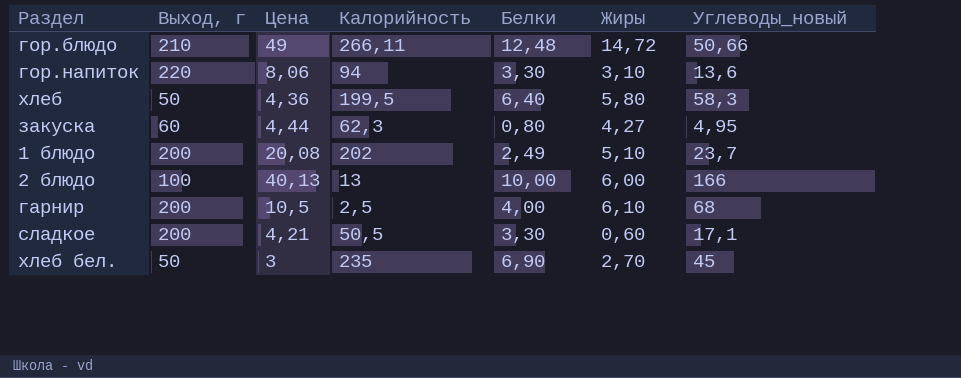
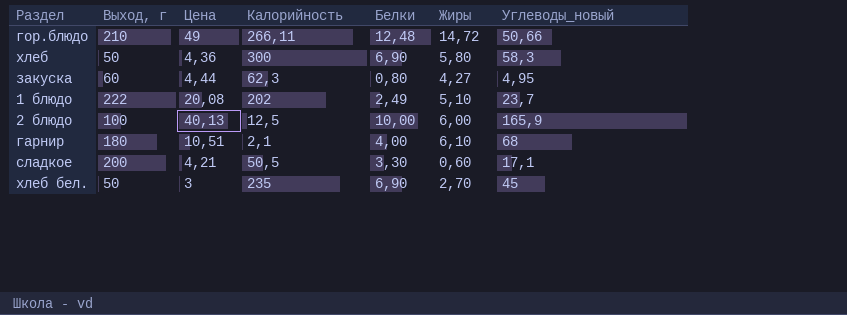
row гор.напиток: 220 | 8,06 | 94 | 3,30 | 3,10 | 13,6 -> none
хлеб | Калорийность: 199,5 -> 300
хлеб | Белки: 6,40 -> 6,90
1 блюдо | Выход, г: 200 -> 222
2 блюдо | Калорийность: 13 -> 12,5
2 блюдо | Углеводы_новый: 166 -> 165,9
гарнир | Выход, г: 200 -> 180
гарнир | Цена: 10,5 -> 10,51
гарнир | Калорийность: 2,5 -> 2,1

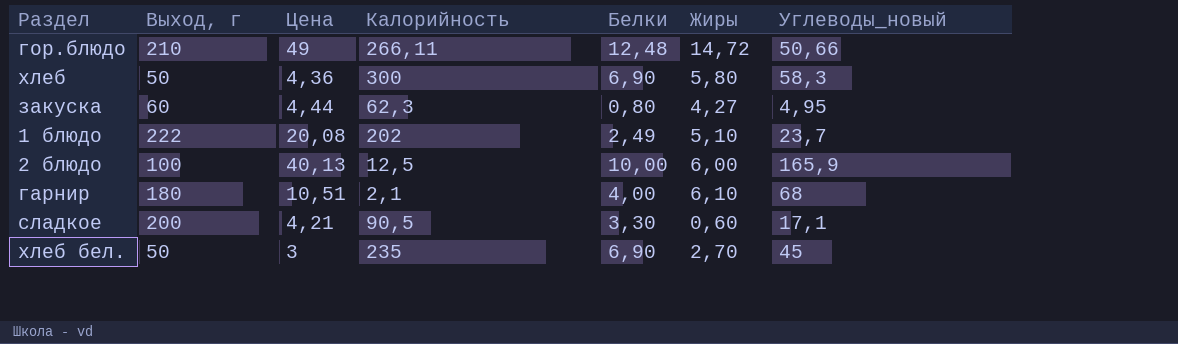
сладкое | Калорийность: 50,5 -> 90,5

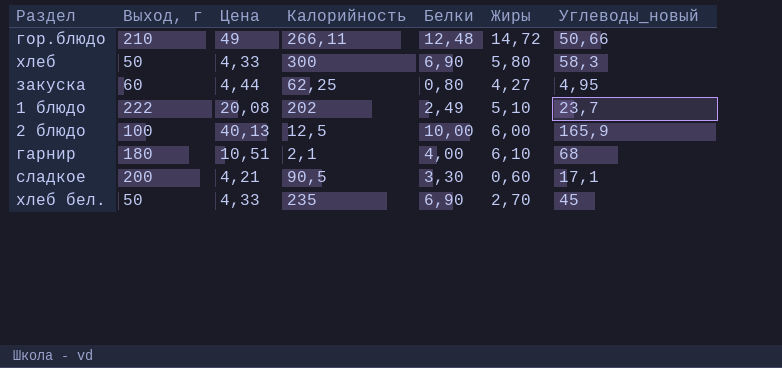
хлеб | Цена: 4,36 -> 4,33
закуска | Калорийность: 62,3 -> 62,25
хлеб бел. | Цена: 3 -> 4,33

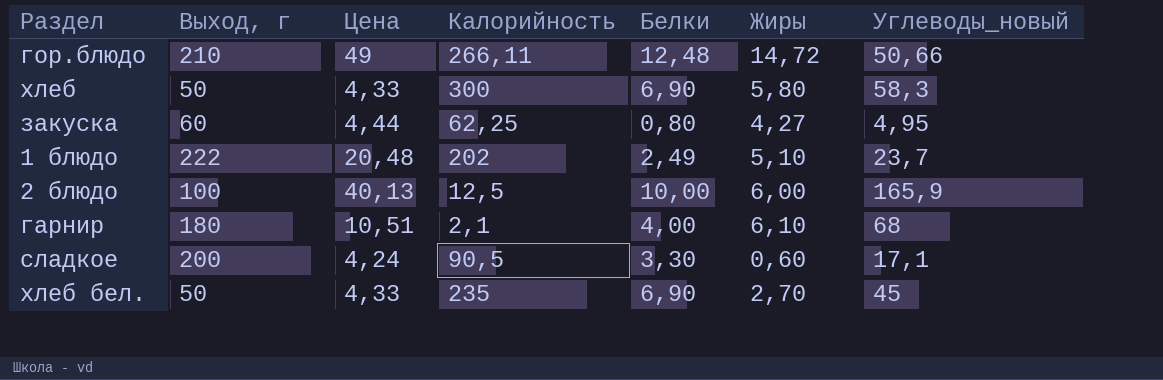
1 блюдо | Цена: 20,08 -> 20,48
сладкое | Цена: 4,21 -> 4,24

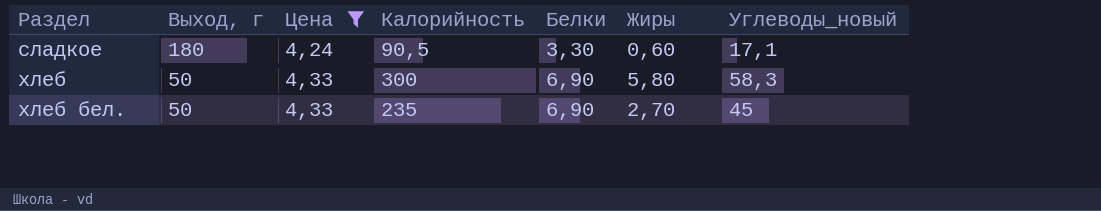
filter: none -> Цена <= 4,33
row order: none -> Раздел ascending
сладкое | Выход, г: 200 -> 180

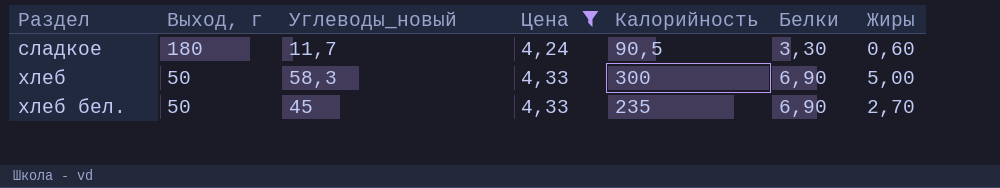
column Углеводы_новый | position: 7 -> 3
сладкое | Углеводы_новый: 17,1 -> 11,7
хлеб | Жиры: 5,80 -> 5,00

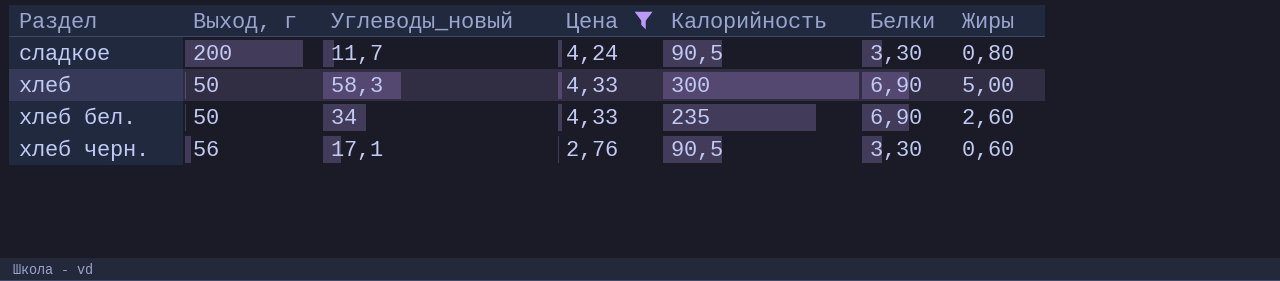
сладкое | Выход, г: 180 -> 200
сладкое | Жиры: 0,60 -> 0,80
хлеб бел. | Углеводы_новый: 45 -> 34
хлеб бел. | Жиры: 2,70 -> 2,60
row хлеб черн.: none -> 56 | 17,1 | 2,76 | 90,5 | 3,30 | 0,60

